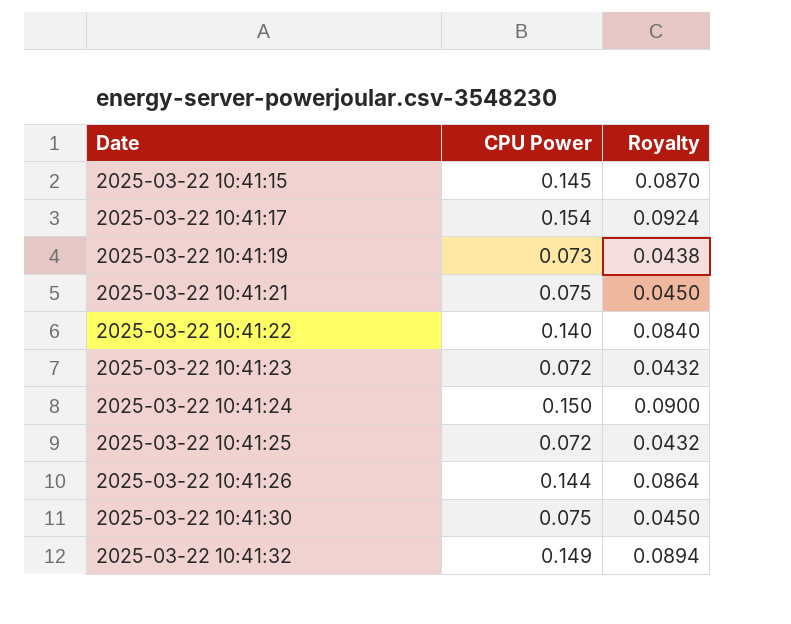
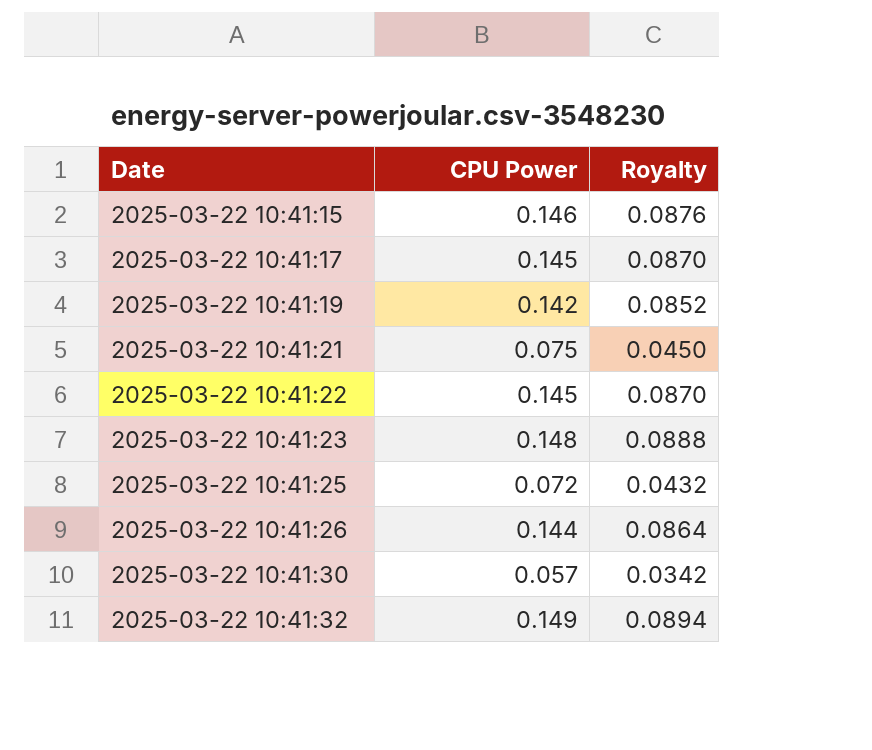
row 2025-03-22 10:41:24: 0.150 | 0.0900 -> none
2025-03-22 10:41:15 | CPU Power: 0.145 -> 0.146
2025-03-22 10:41:15 | Royalty: 0.0870 -> 0.0876
2025-03-22 10:41:17 | CPU Power: 0.154 -> 0.145
2025-03-22 10:41:17 | Royalty: 0.0924 -> 0.0870
2025-03-22 10:41:19 | CPU Power: 0.073 -> 0.142
2025-03-22 10:41:19 | Royalty: 0.0438 -> 0.0852
2025-03-22 10:41:22 | CPU Power: 0.140 -> 0.145
2025-03-22 10:41:22 | Royalty: 0.0840 -> 0.0870
2025-03-22 10:41:23 | CPU Power: 0.072 -> 0.148
2025-03-22 10:41:23 | Royalty: 0.0432 -> 0.0888
2025-03-22 10:41:30 | CPU Power: 0.075 -> 0.057
2025-03-22 10:41:30 | Royalty: 0.0450 -> 0.0342

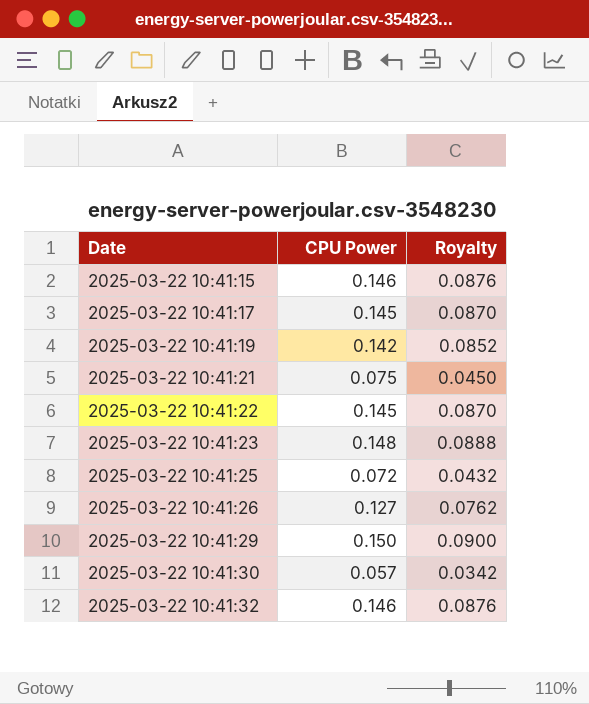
2025-03-22 10:41:26 | CPU Power: 0.144 -> 0.127
2025-03-22 10:41:26 | Royalty: 0.0864 -> 0.0762
row 2025-03-22 10:41:29: none -> 0.150 | 0.0900
2025-03-22 10:41:32 | CPU Power: 0.149 -> 0.146
2025-03-22 10:41:32 | Royalty: 0.0894 -> 0.0876

